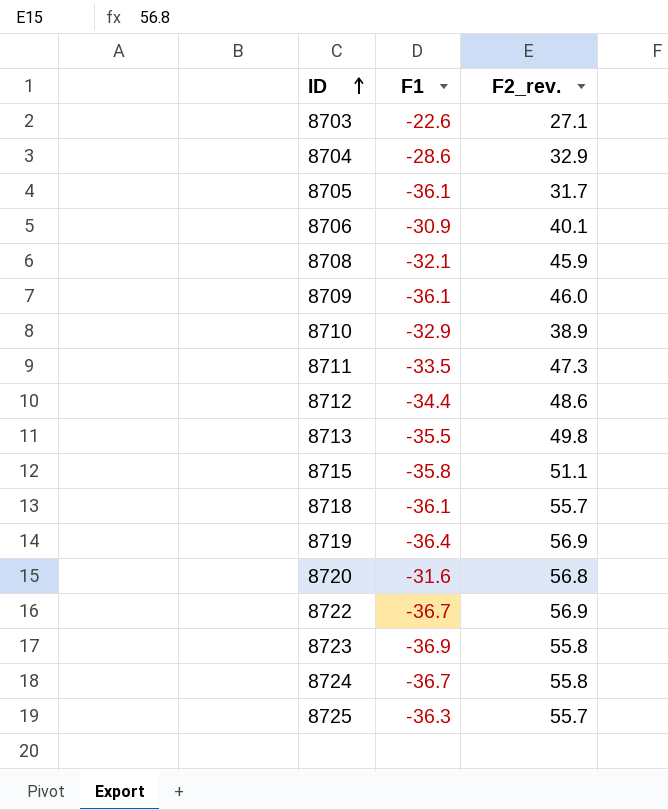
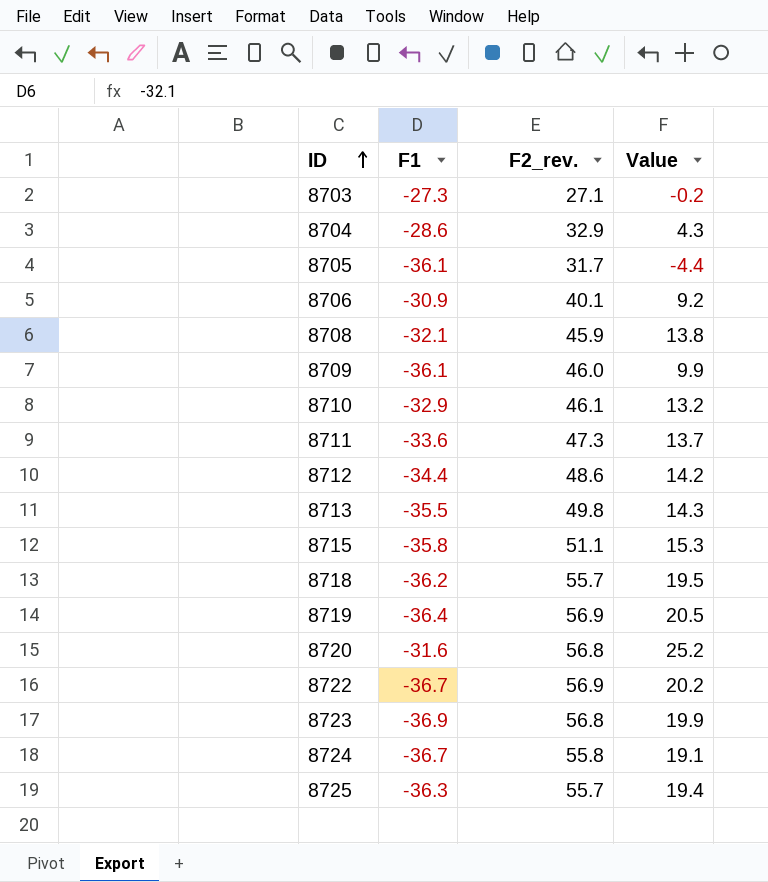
column Value | formula: none -> [F1] + [F2_rev.]
8703 | F1: -22.6 -> -27.3
8710 | F2_rev.: 38.9 -> 46.1
8711 | F1: -33.5 -> -33.6
8718 | F1: -36.1 -> -36.2
8723 | F2_rev.: 55.8 -> 56.8

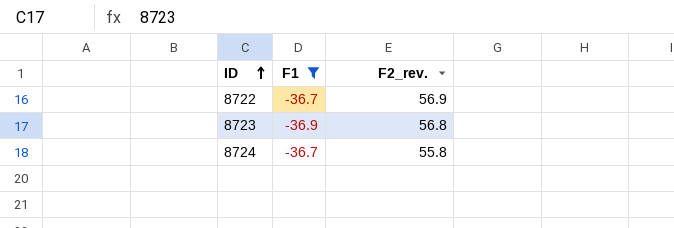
filter: none -> F1 <= -36.7
column Value | formula: [F1] + [F2_rev.] -> none

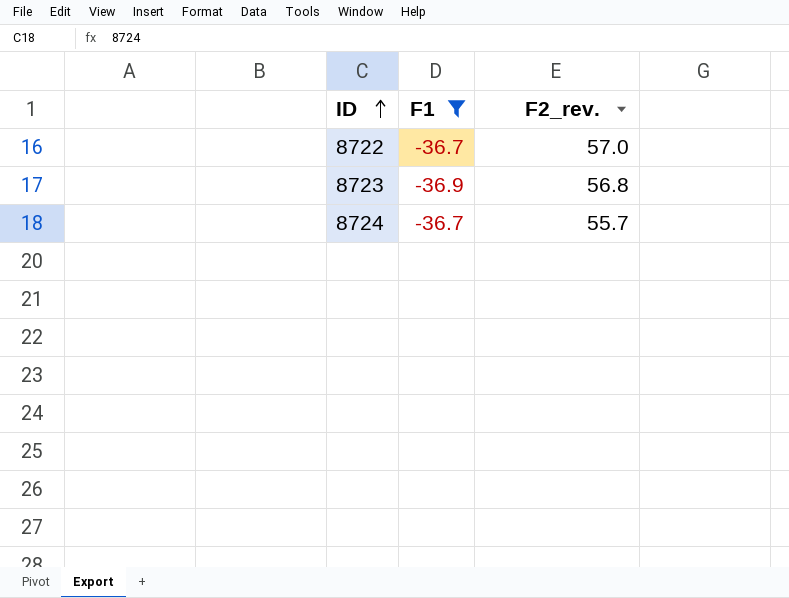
8722 | F2_rev.: 56.9 -> 57.0
8724 | F2_rev.: 55.8 -> 55.7

